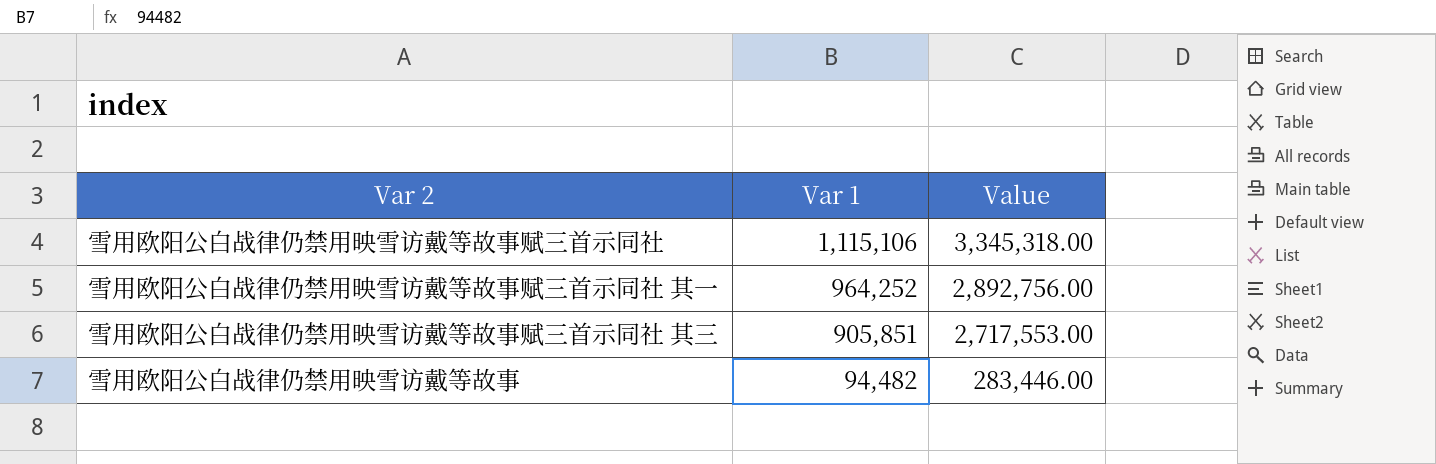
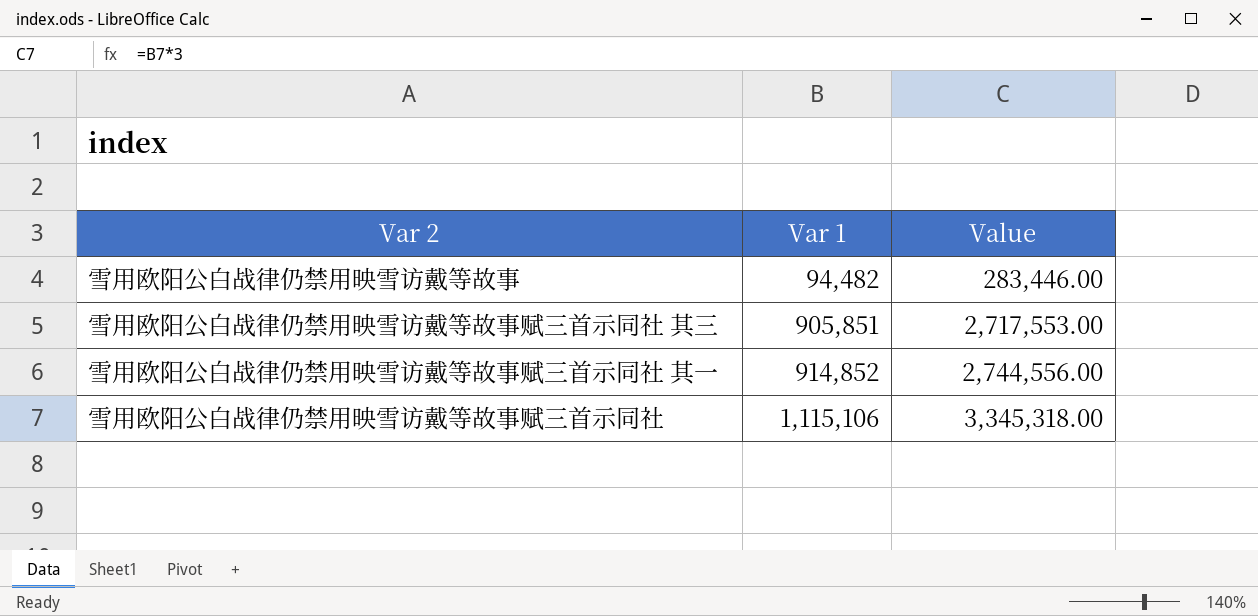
row order: Var 1 descending -> Var 1 ascending
雪用欧阳公白战律仍禁用映雪访戴等故事赋三首示同社 其一 | Var 1: 964,252 -> 914,852
雪用欧阳公白战律仍禁用映雪访戴等故事赋三首示同社 其一 | Value: 2,892,756.00 -> 2,744,556.00

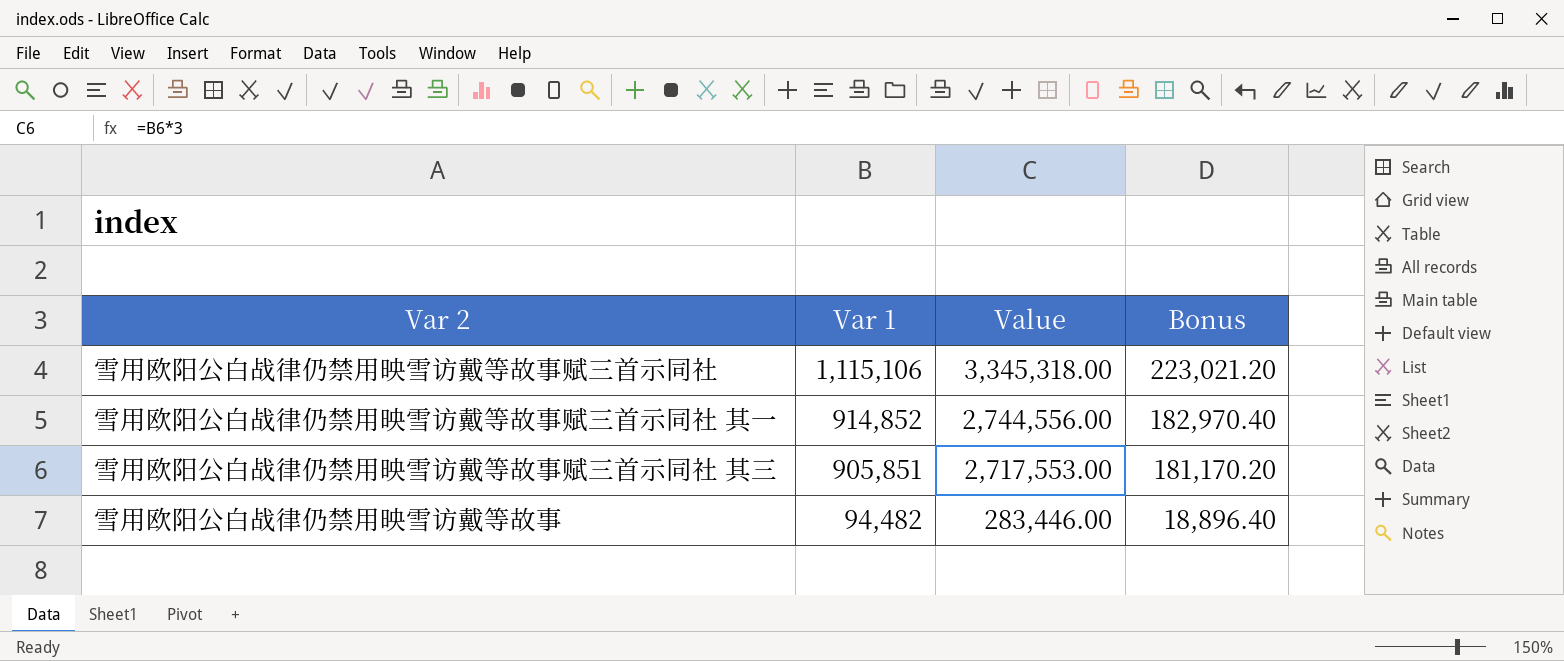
row order: Var 1 ascending -> Var 1 descending
column Bonus | formula: none -> [Var 1] * 0.2

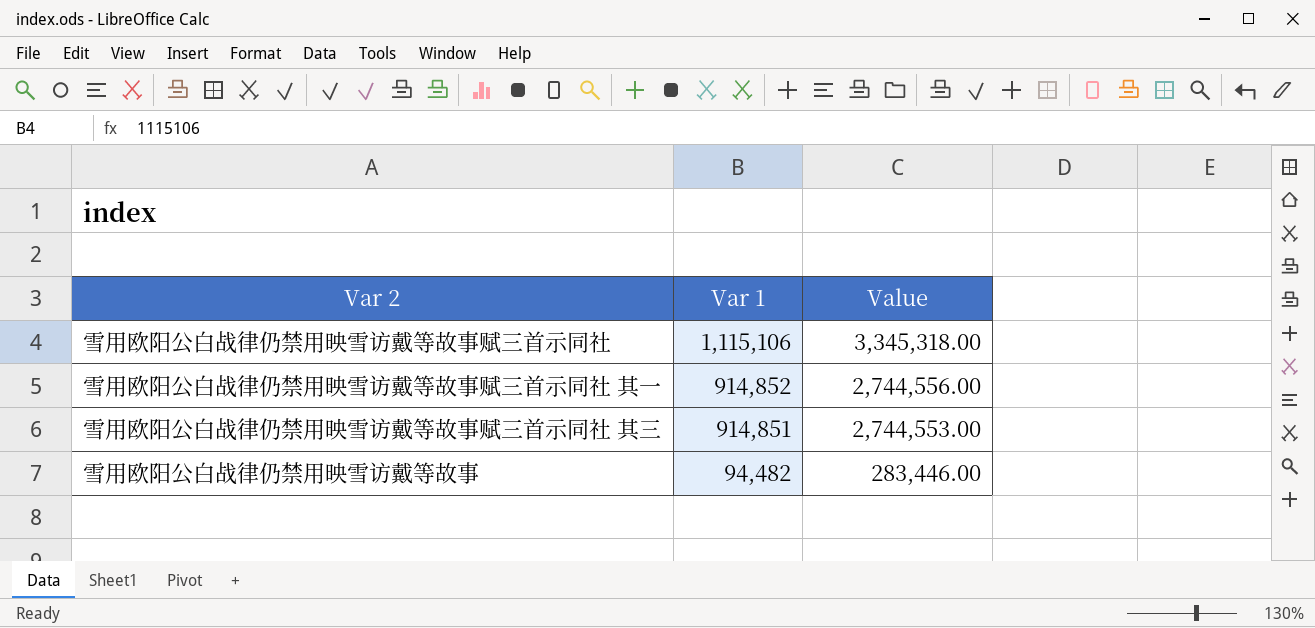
column Bonus | formula: [Var 1] * 0.2 -> none
雪用欧阳公白战律仍禁用映雪访戴等故事赋三首示同社 其三 | Var 1: 905,851 -> 914,851
雪用欧阳公白战律仍禁用映雪访戴等故事赋三首示同社 其三 | Value: 2,717,553.00 -> 2,744,553.00

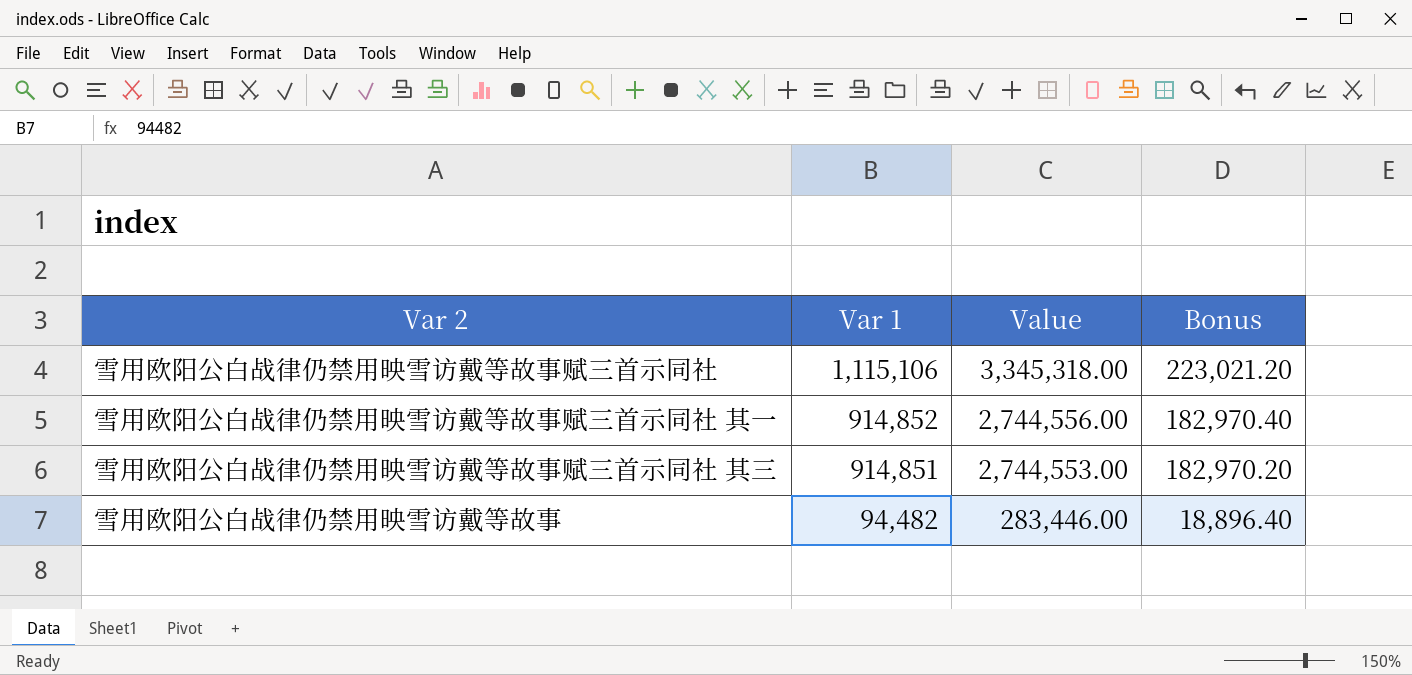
column Bonus | formula: none -> [Var 1] * 0.2

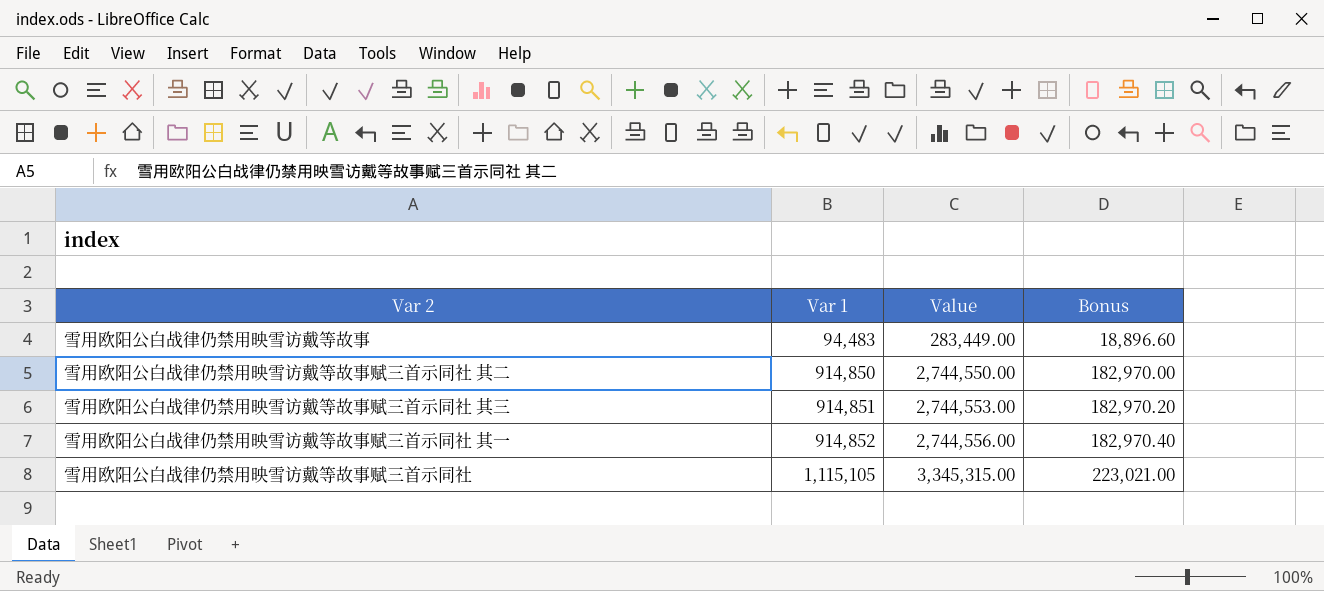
row order: Var 1 descending -> Var 1 ascending
雪用欧阳公白战律仍禁用映雪访戴等故事 | Var 1: 94,482 -> 94,483
雪用欧阳公白战律仍禁用映雪访戴等故事 | Value: 283,446.00 -> 283,449.00
雪用欧阳公白战律仍禁用映雪访戴等故事 | Bonus: 18,896.40 -> 18,896.60
row 雪用欧阳公白战律仍禁用映雪访戴等故事赋三首示同社 其二: none -> 914,850 | 2,744,550.00 | 182,970.00
雪用欧阳公白战律仍禁用映雪访戴等故事赋三首示同社 | Var 1: 1,115,106 -> 1,115,105
雪用欧阳公白战律仍禁用映雪访戴等故事赋三首示同社 | Value: 3,345,318.00 -> 3,345,315.00
雪用欧阳公白战律仍禁用映雪访戴等故事赋三首示同社 | Bonus: 223,021.20 -> 223,021.00

